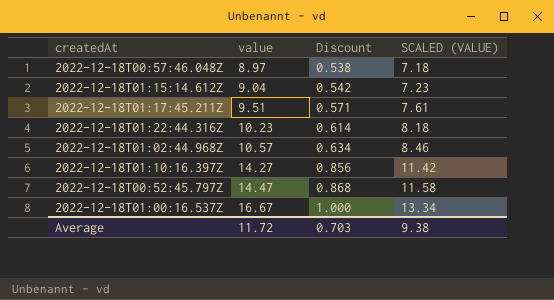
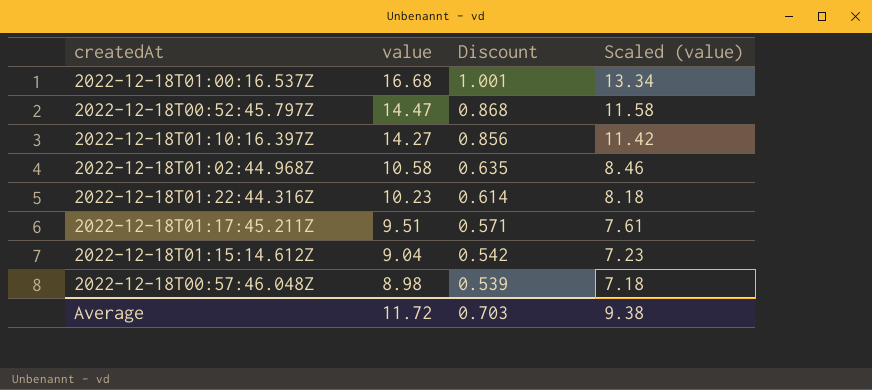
row order: value ascending -> value descending
column name: SCALED (VALUE) -> Scaled (value)
2022-12-18T01:00:16.537Z | value: 16.67 -> 16.68
2022-12-18T01:00:16.537Z | Discount: 1.000 -> 1.001
2022-12-18T01:02:44.968Z | value: 10.57 -> 10.58
2022-12-18T01:02:44.968Z | Discount: 0.634 -> 0.635
2022-12-18T00:57:46.048Z | value: 8.97 -> 8.98
2022-12-18T00:57:46.048Z | Discount: 0.538 -> 0.539

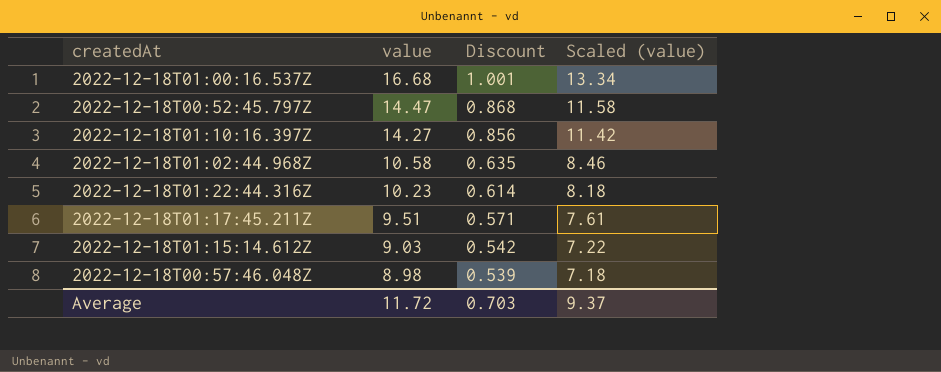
2022-12-18T01:15:14.612Z | value: 9.04 -> 9.03
2022-12-18T01:15:14.612Z | Scaled (value): 7.23 -> 7.22
Average | Scaled (value): 9.38 -> 9.37

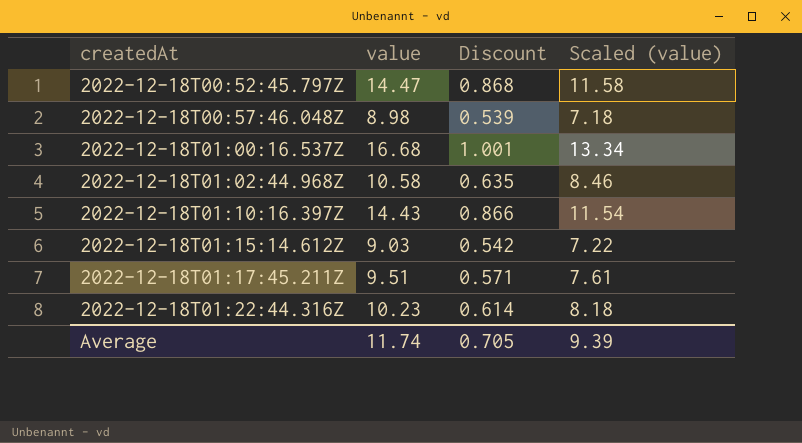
row order: value descending -> createdAt ascending
2022-12-18T01:10:16.397Z | value: 14.27 -> 14.43
2022-12-18T01:10:16.397Z | Discount: 0.856 -> 0.866
2022-12-18T01:10:16.397Z | Scaled (value): 11.42 -> 11.54
Average | value: 11.72 -> 11.74
Average | Discount: 0.703 -> 0.705
Average | Scaled (value): 9.37 -> 9.39

